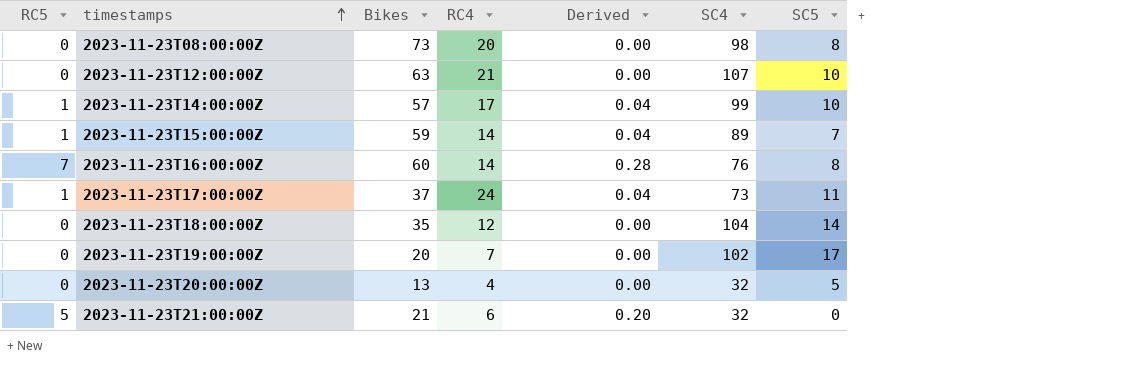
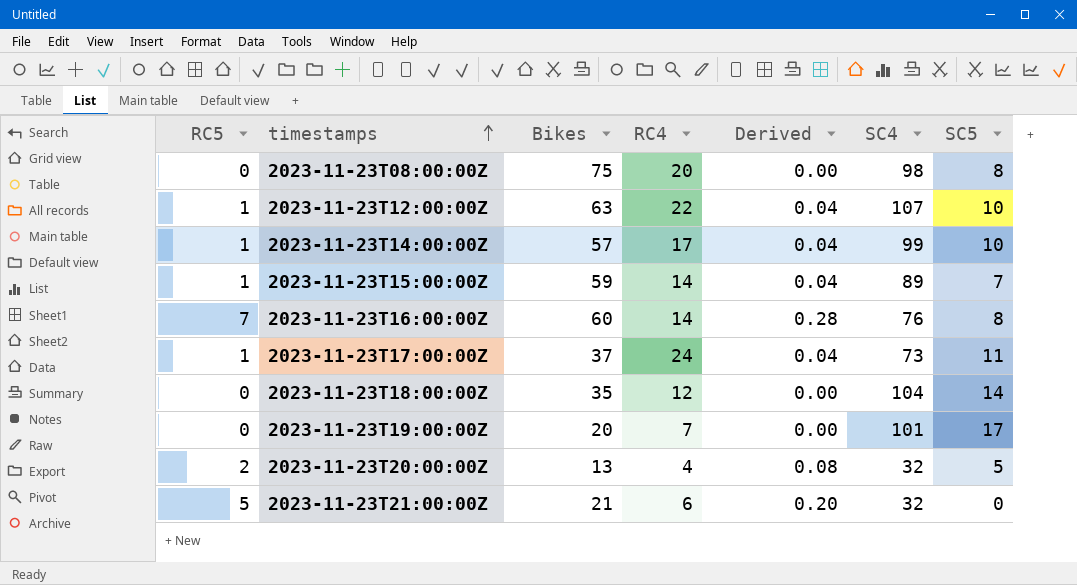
2023-11-23T08:00:00Z | Bikes: 73 -> 75
2023-11-23T12:00:00Z | RC5: 0 -> 1
2023-11-23T12:00:00Z | RC4: 21 -> 22
2023-11-23T12:00:00Z | Derived: 0.00 -> 0.04
2023-11-23T19:00:00Z | SC4: 102 -> 101
2023-11-23T20:00:00Z | RC5: 0 -> 2
2023-11-23T20:00:00Z | Derived: 0.00 -> 0.08

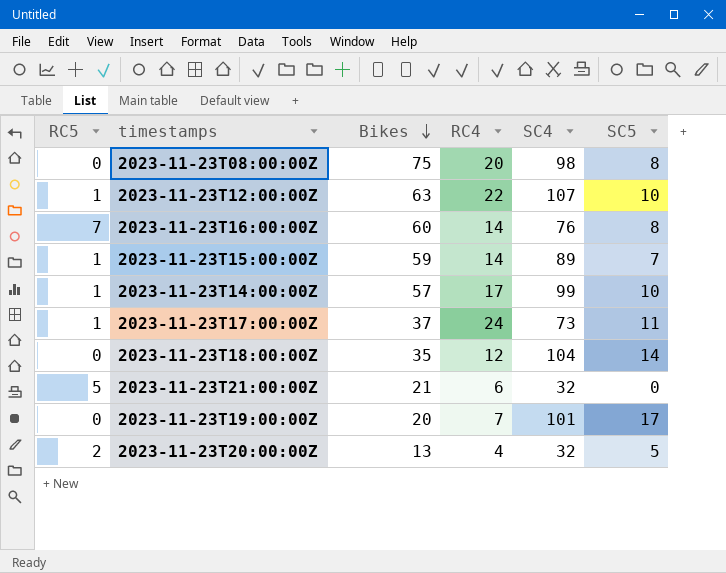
row order: timestamps ascending -> Bikes descending
column Derived | formula: [RC5] * 0.04 -> none

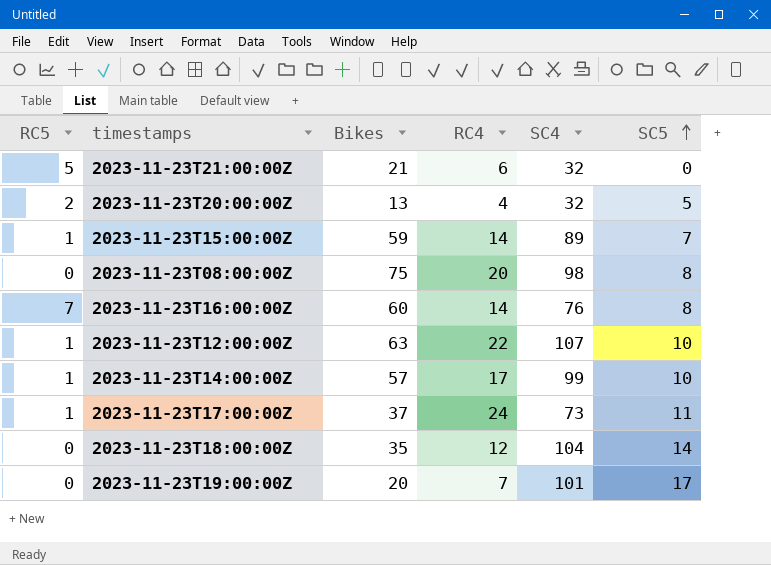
row order: Bikes descending -> SC5 ascending

